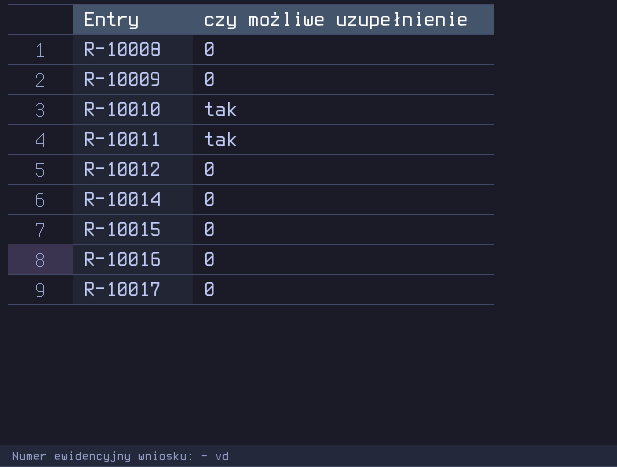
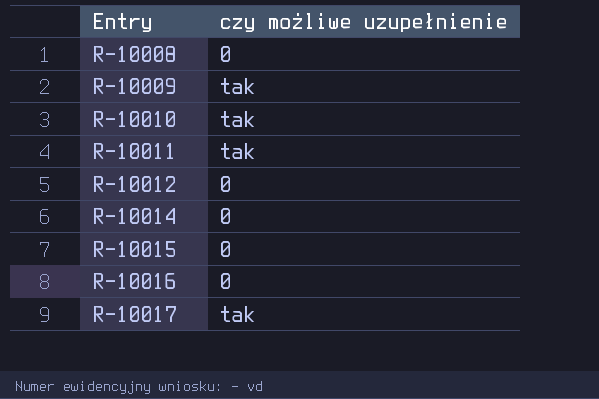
R-10009 | czy możliwe uzupełnienie: 0 -> tak
R-10017 | czy możliwe uzupełnienie: 0 -> tak

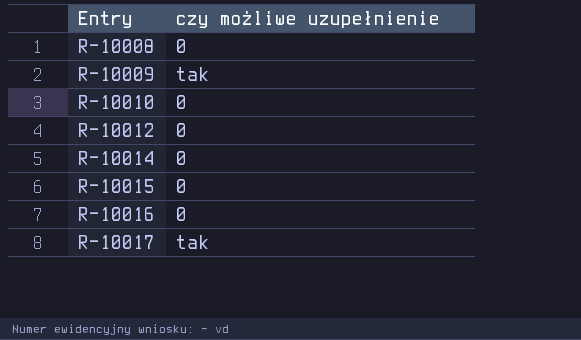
row R-10011: tak -> none
R-10010 | czy możliwe uzupełnienie: tak -> 0

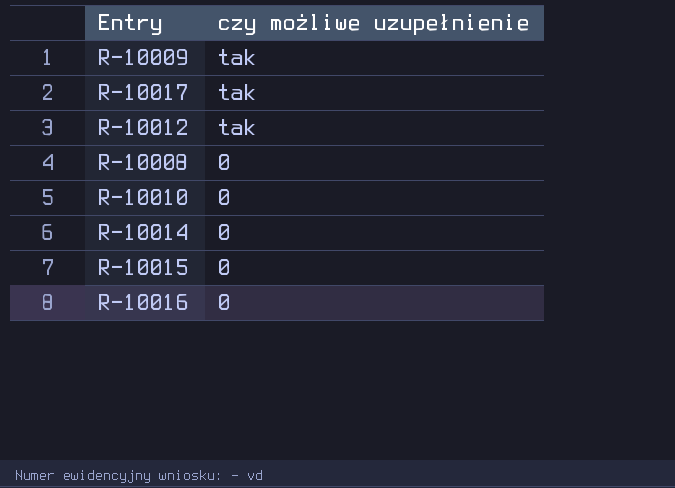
row order: Entry ascending -> czy możliwe uzupełnienie descending
R-10012 | czy możliwe uzupełnienie: 0 -> tak

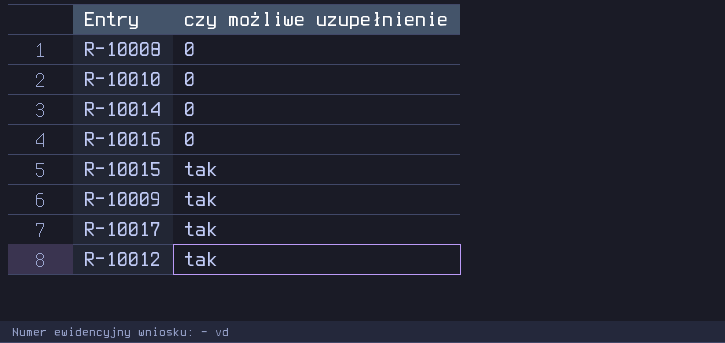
row order: czy możliwe uzupełnienie descending -> czy możliwe uzupełnienie ascending
R-10015 | czy możliwe uzupełnienie: 0 -> tak

